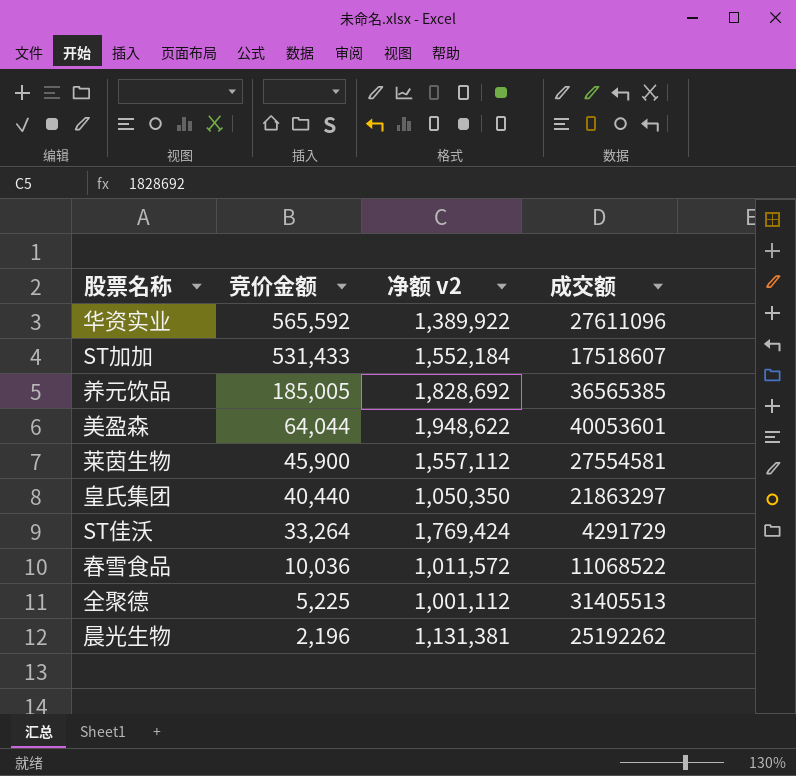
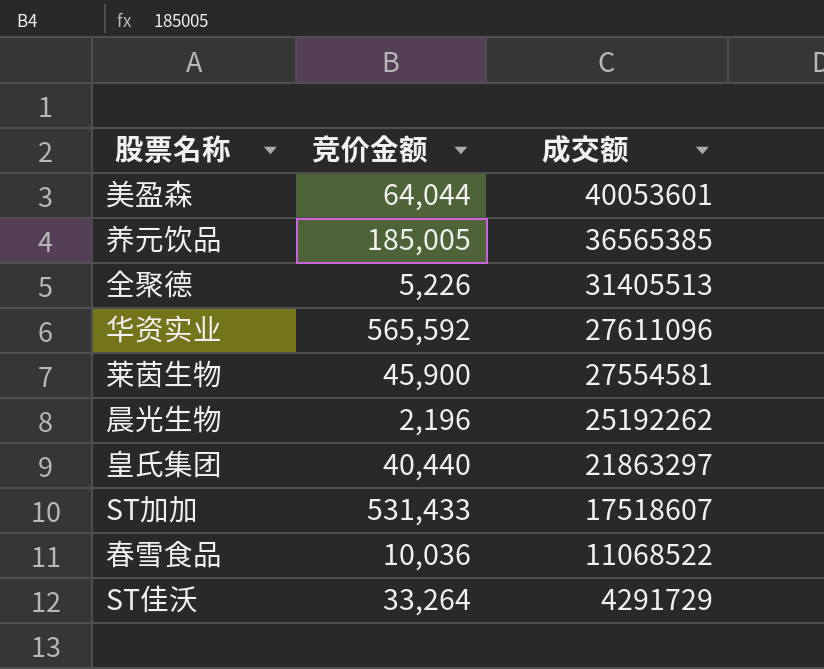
row order: 竞价金额 descending -> 成交额 descending
column 净额 v2 | position: 3 -> none
全聚德 | 竞价金额: 5,225 -> 5,226

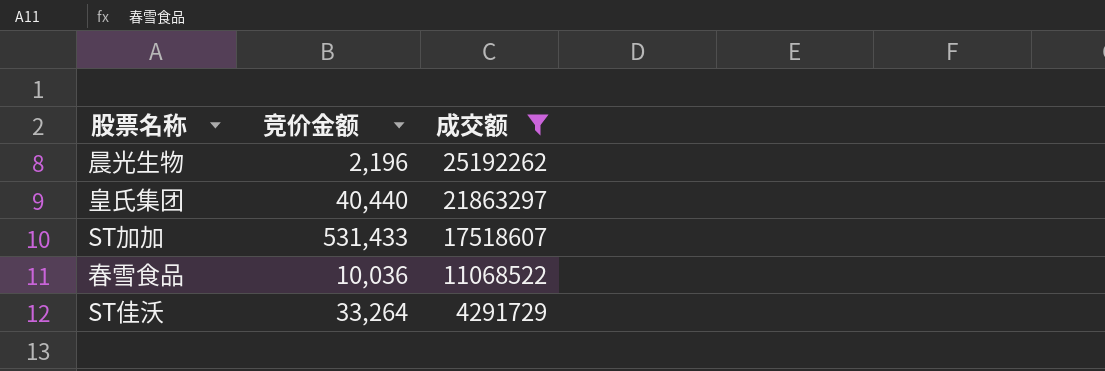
filter: none -> 成交额 <= 25192262

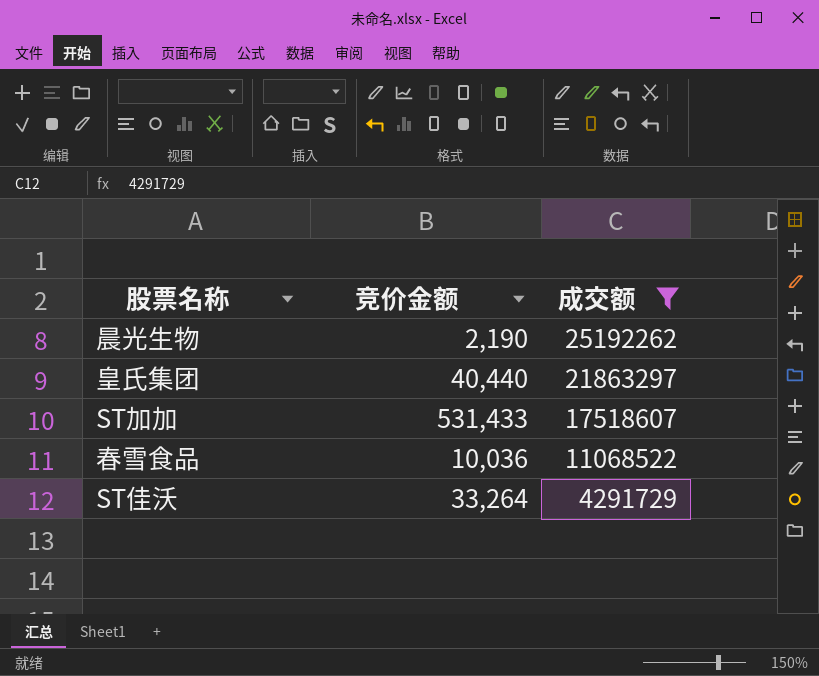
晨光生物 | 竞价金额: 2,196 -> 2,190

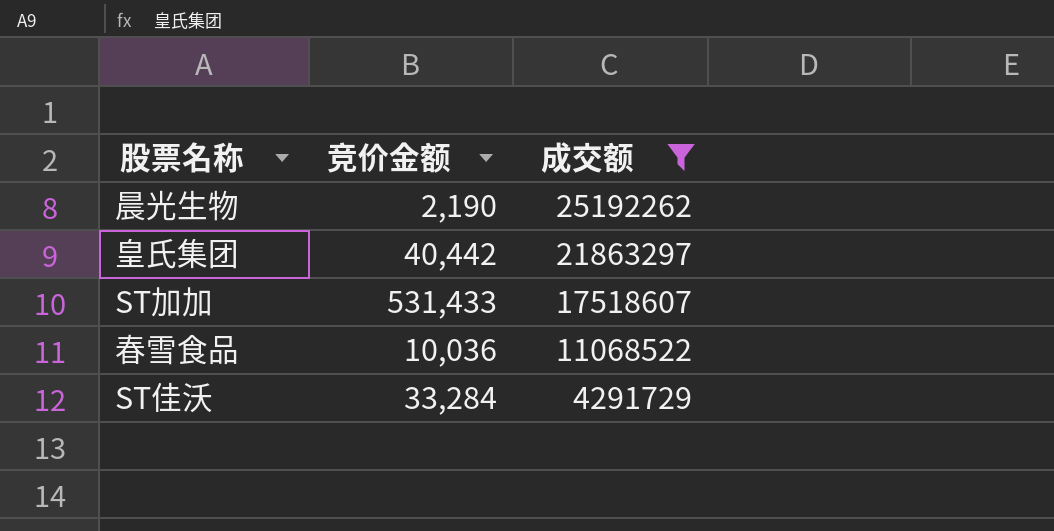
皇氏集团 | 竞价金额: 40,440 -> 40,442
ST佳沃 | 竞价金额: 33,264 -> 33,284

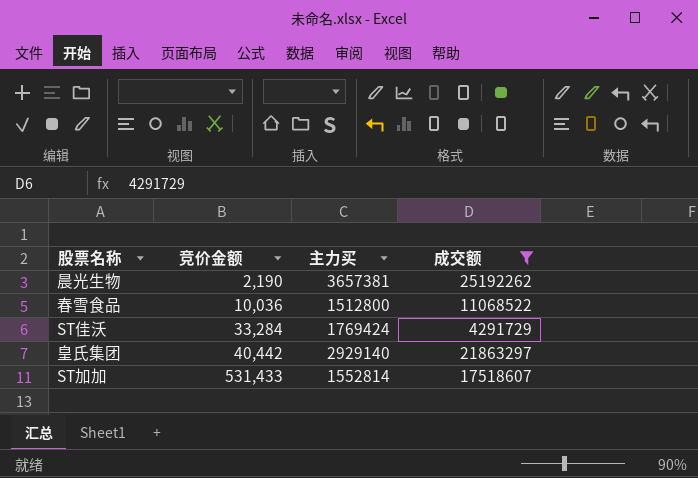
row order: 成交额 descending -> 竞价金额 ascending
column 主力买 | position: none -> 3

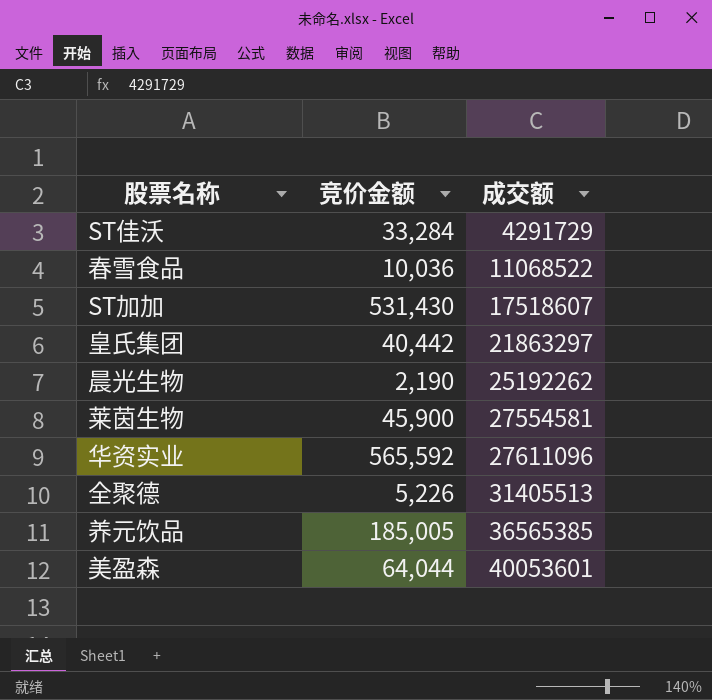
filter: 成交额 <= 25192262 -> none
row order: 竞价金额 ascending -> 成交额 ascending
column 主力买 | position: 3 -> none
ST加加 | 竞价金额: 531,433 -> 531,430

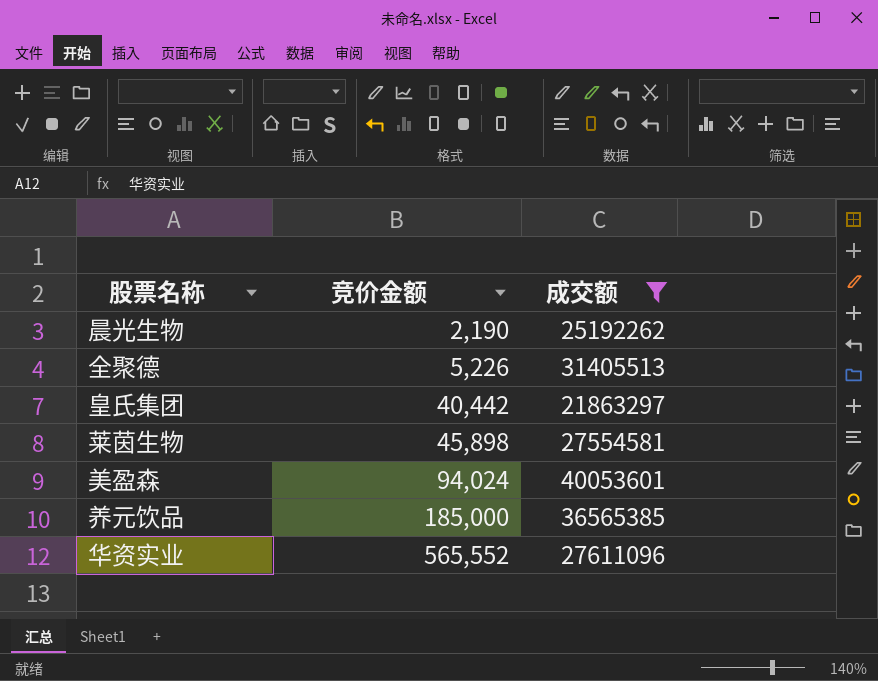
filter: none -> 成交额 >= 21863297
row order: 成交额 ascending -> 竞价金额 ascending
莱茵生物 | 竞价金额: 45,900 -> 45,898
美盈森 | 竞价金额: 64,044 -> 94,024
养元饮品 | 竞价金额: 185,005 -> 185,000
华资实业 | 竞价金额: 565,592 -> 565,552

